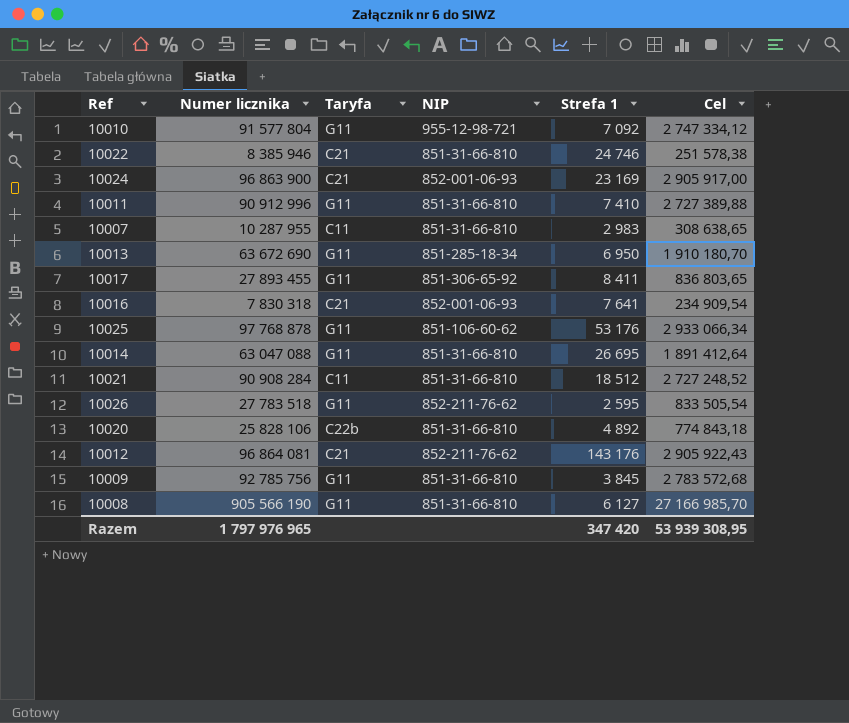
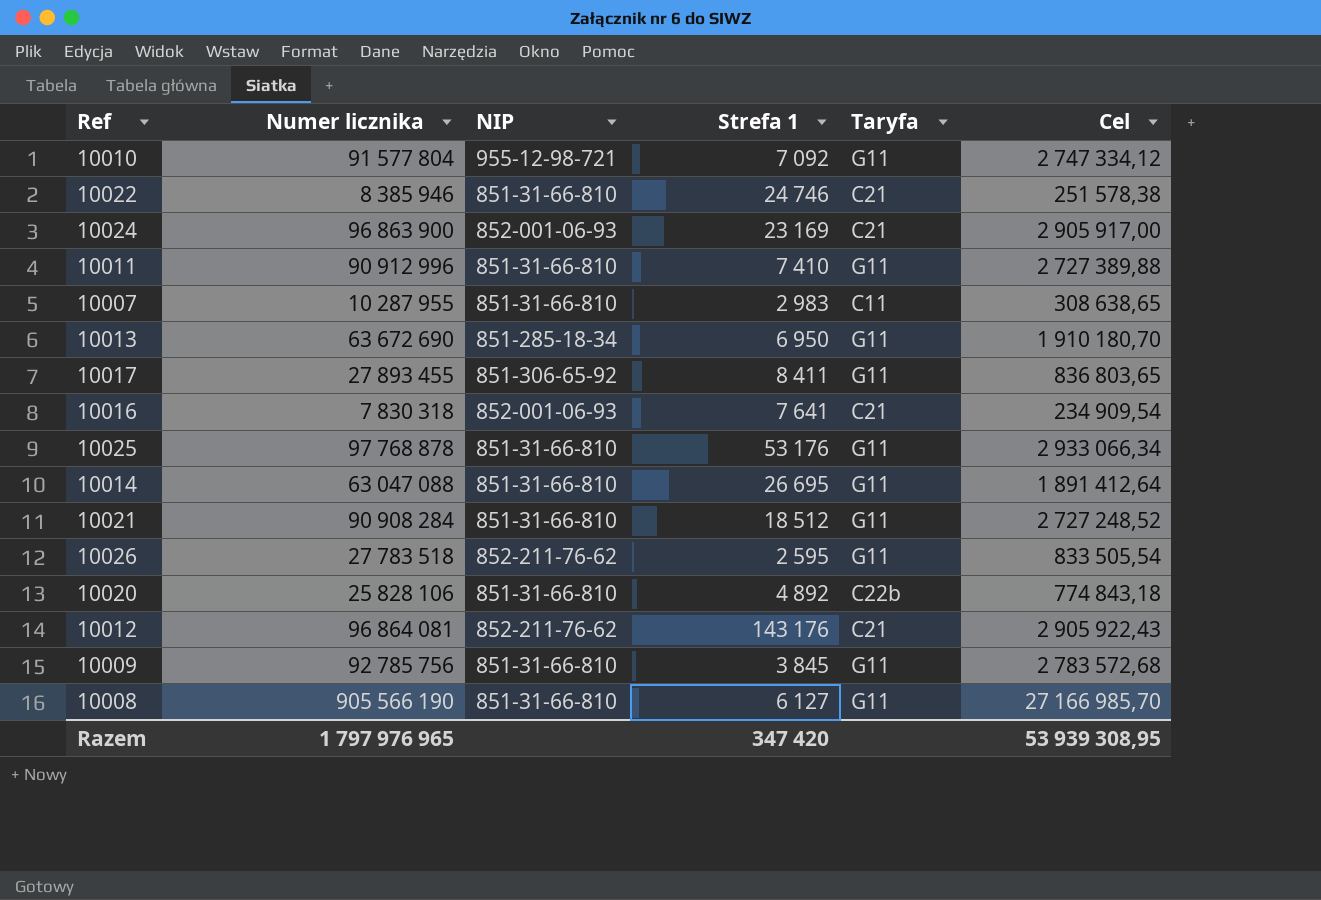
column Taryfa | position: 3 -> 5
10025 | NIP: 851-106-60-62 -> 851-31-66-810
10021 | Taryfa: C11 -> G11

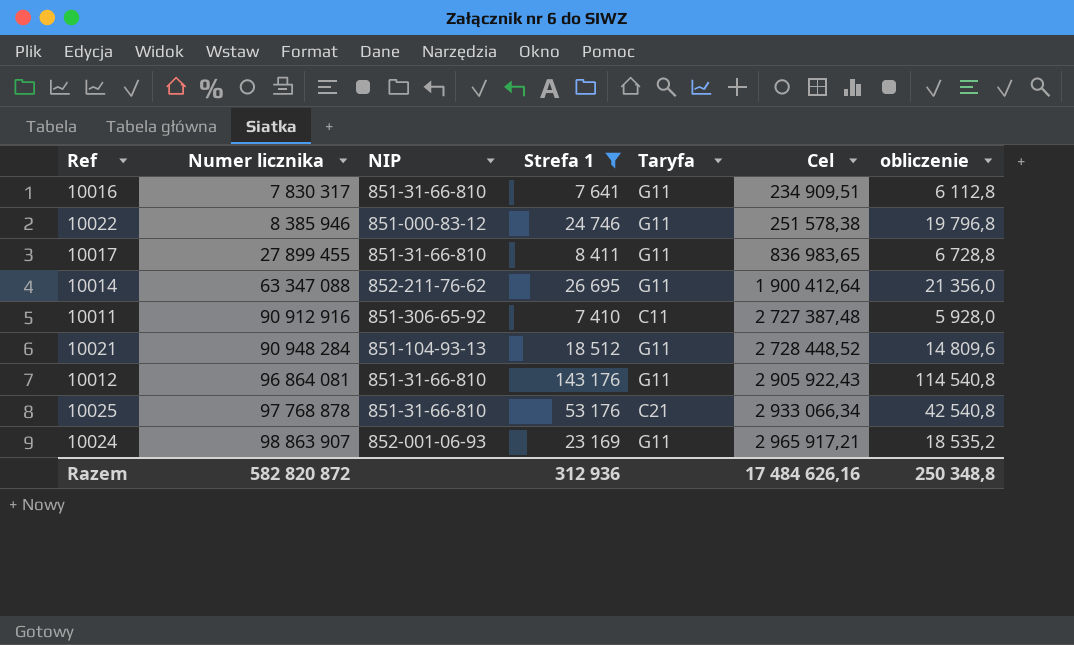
filter: none -> Strefa 1 >= 7 410
row order: none -> Numer licznika ascending
column obliczenie | formula: none -> [Strefa 1] * 0,8
10016 | Numer licznika: 7 830 318 -> 7 830 317
10016 | NIP: 852-001-06-93 -> 851-31-66-810
10016 | Taryfa: C21 -> G11
10016 | Cel: 234 909,54 -> 234 909,51
10022 | NIP: 851-31-66-810 -> 851-000-83-12
10022 | Taryfa: C21 -> G11
10017 | Numer licznika: 27 893 455 -> 27 899 455
10017 | NIP: 851-306-65-92 -> 851-31-66-810
10017 | Cel: 836 803,65 -> 836 983,65
10014 | Numer licznika: 63 047 088 -> 63 347 088
10014 | NIP: 851-31-66-810 -> 852-211-76-62
10014 | Cel: 1 891 412,64 -> 1 900 412,64
10011 | Numer licznika: 90 912 996 -> 90 912 916
10011 | NIP: 851-31-66-810 -> 851-306-65-92
10011 | Taryfa: G11 -> C11
10011 | Cel: 2 727 389,88 -> 2 727 387,48
10021 | Numer licznika: 90 908 284 -> 90 948 284
10021 | NIP: 851-31-66-810 -> 851-104-93-13
10021 | Cel: 2 727 248,52 -> 2 728 448,52
10012 | NIP: 852-211-76-62 -> 851-31-66-810
10012 | Taryfa: C21 -> G11
10025 | Taryfa: G11 -> C21
10024 | Numer licznika: 96 863 900 -> 98 863 907
10024 | Taryfa: C21 -> G11
10024 | Cel: 2 905 917,00 -> 2 965 917,21
Razem | Numer licznika: 1 797 976 965 -> 582 820 872
Razem | Strefa 1: 347 420 -> 312 936
Razem | Cel: 53 939 308,95 -> 17 484 626,16

